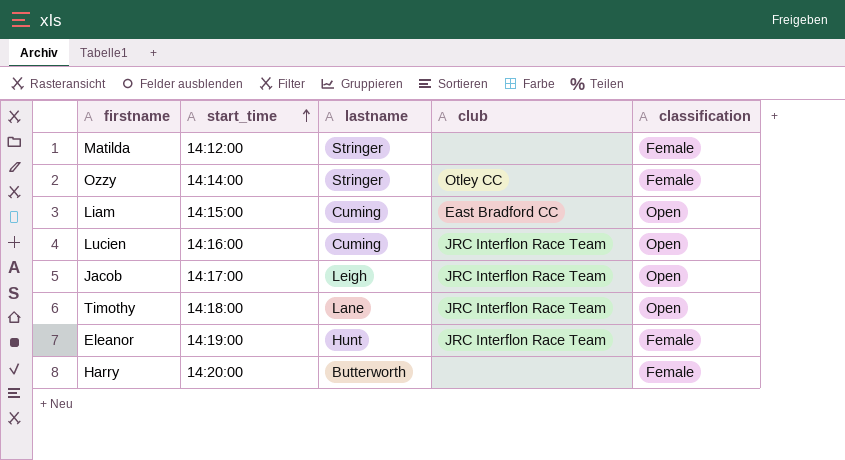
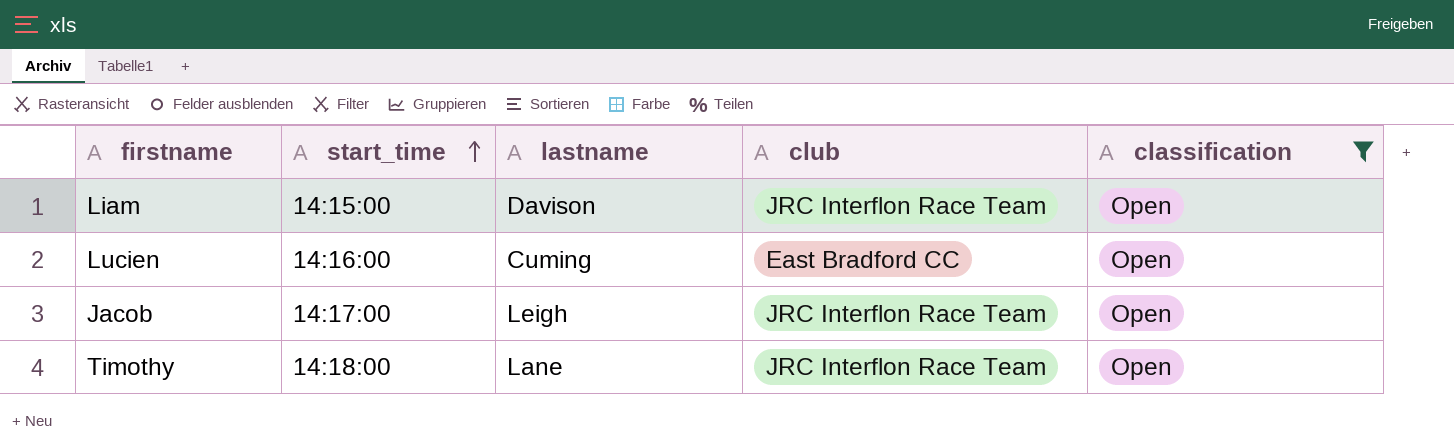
filter: none -> classification = Open
Liam | lastname: Cuming -> Davison
Liam | club: East Bradford CC -> JRC Interflon Race Team
Lucien | club: JRC Interflon Race Team -> East Bradford CC

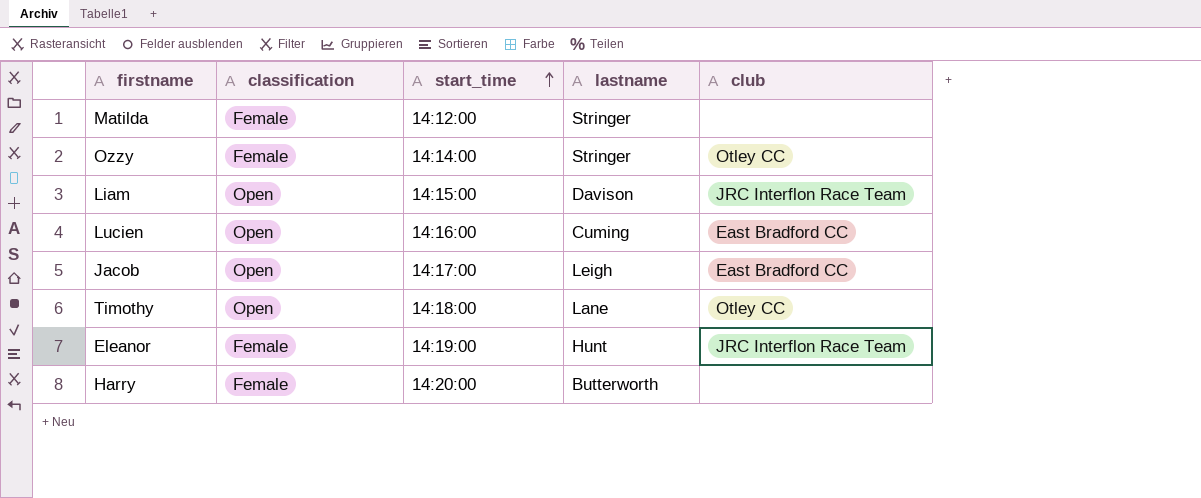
filter: classification = Open -> none
column classification | position: 5 -> 2
Jacob | club: JRC Interflon Race Team -> East Bradford CC
Timothy | club: JRC Interflon Race Team -> Otley CC

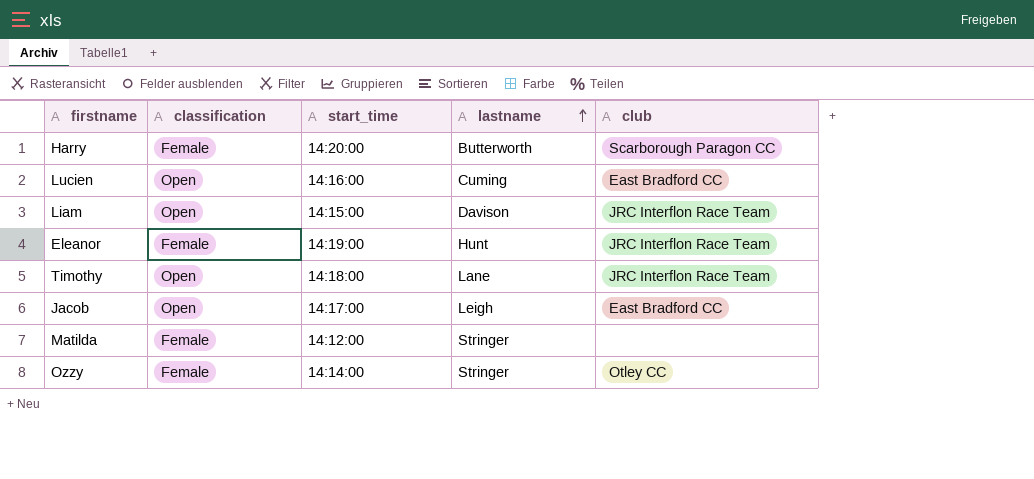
row order: start_time ascending -> lastname ascending
Harry | club: none -> Scarborough Paragon CC
Timothy | club: Otley CC -> JRC Interflon Race Team

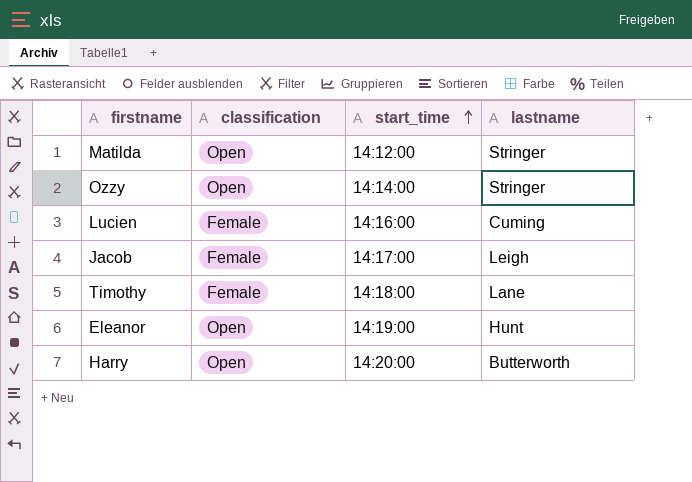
row order: lastname ascending -> start_time ascending
column club | position: 5 -> none
row Liam: Open | 14:15:00 | Davison | JRC Interflon Race Team -> none
Matilda | classification: Female -> Open
Ozzy | classification: Female -> Open
Lucien | classification: Open -> Female
Jacob | classification: Open -> Female
Timothy | classification: Open -> Female
Eleanor | classification: Female -> Open
Harry | classification: Female -> Open

